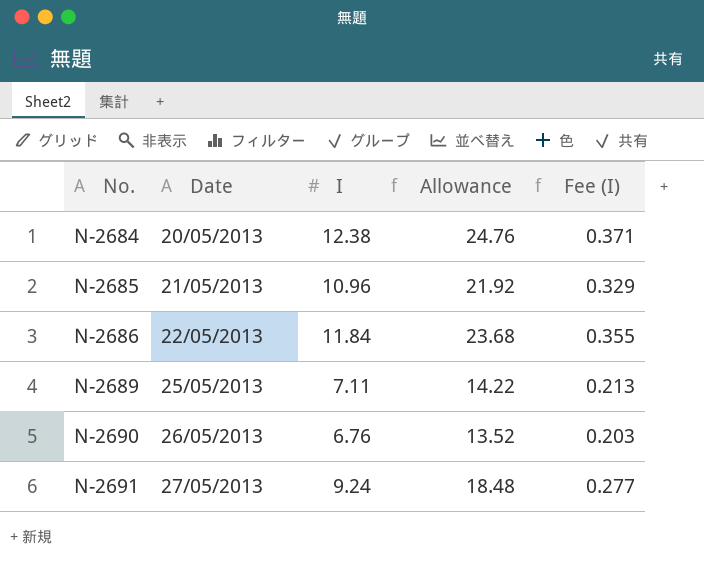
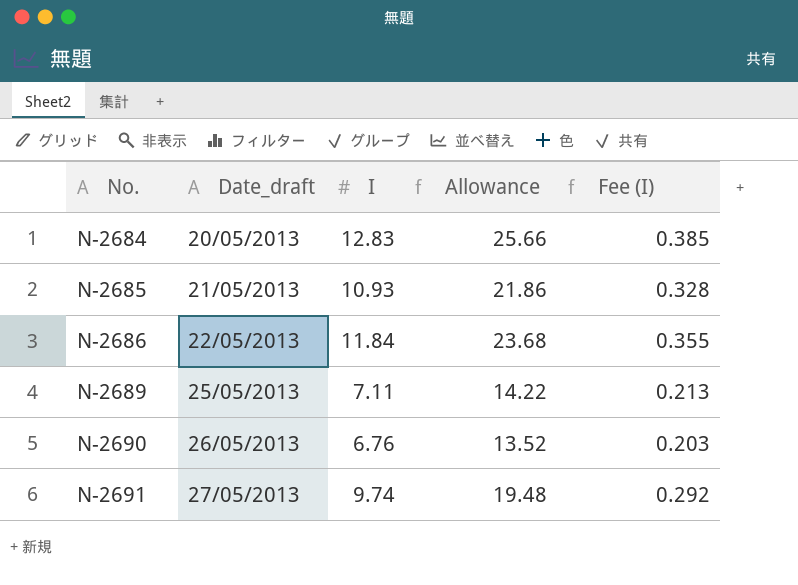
column name: Date -> Date_draft
N-2684 | I: 12.38 -> 12.83
N-2684 | Allowance: 24.76 -> 25.66
N-2684 | Fee (I): 0.371 -> 0.385
N-2685 | I: 10.96 -> 10.93
N-2685 | Allowance: 21.92 -> 21.86
N-2685 | Fee (I): 0.329 -> 0.328
N-2691 | I: 9.24 -> 9.74
N-2691 | Allowance: 18.48 -> 19.48
N-2691 | Fee (I): 0.277 -> 0.292

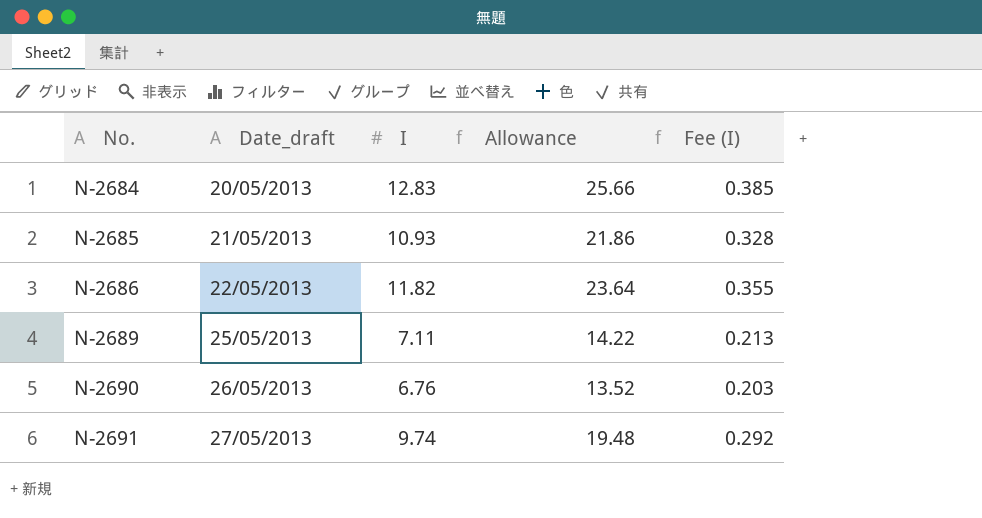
N-2686 | I: 11.84 -> 11.82
N-2686 | Allowance: 23.68 -> 23.64

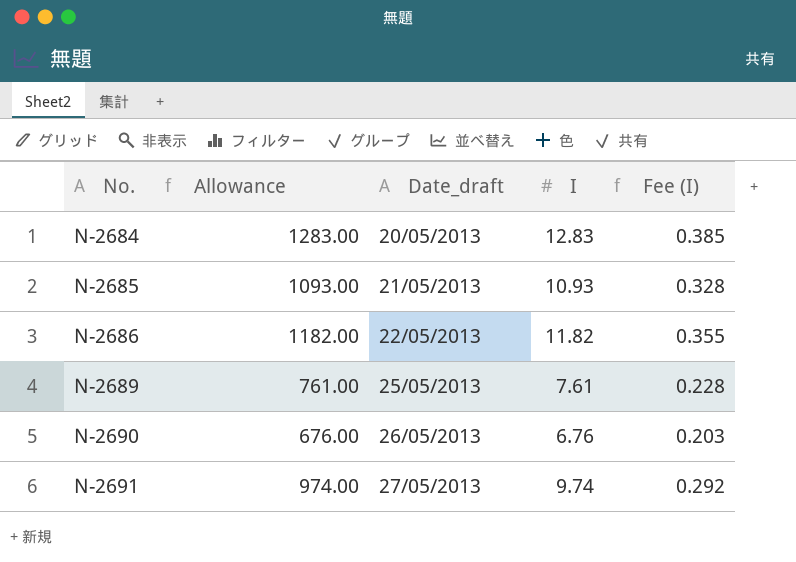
column Allowance | formula: [I] * 2 -> [I] * 100
column Allowance | position: 4 -> 2
N-2689 | I: 7.11 -> 7.61
N-2689 | Fee (I): 0.213 -> 0.228

